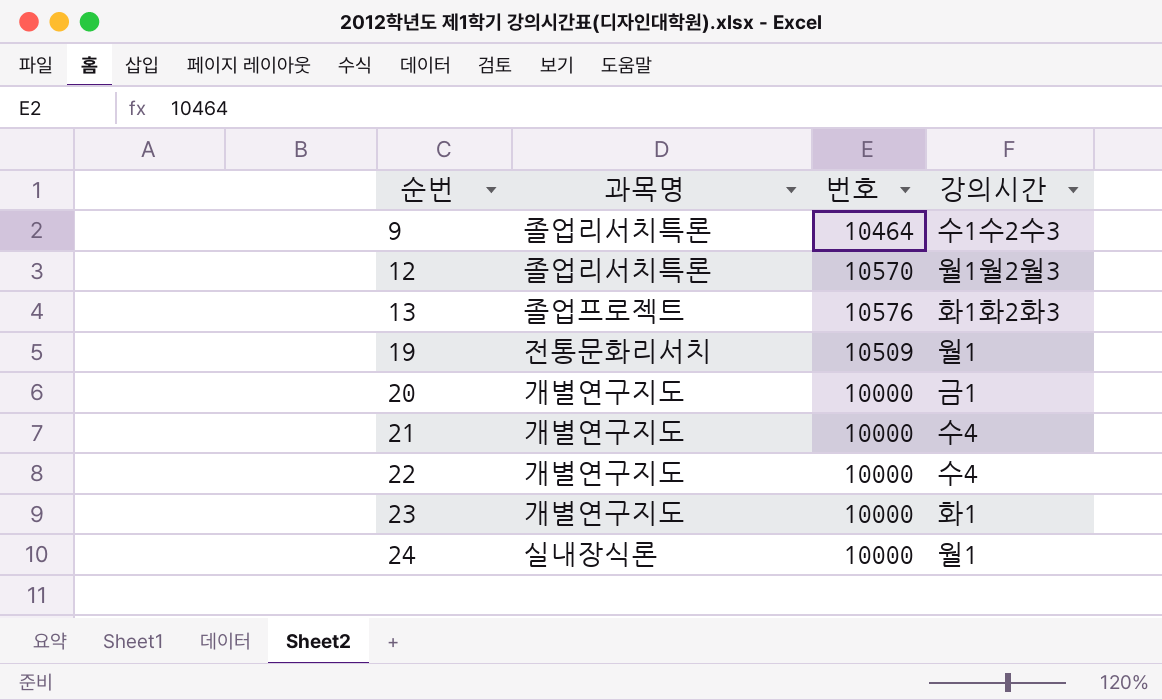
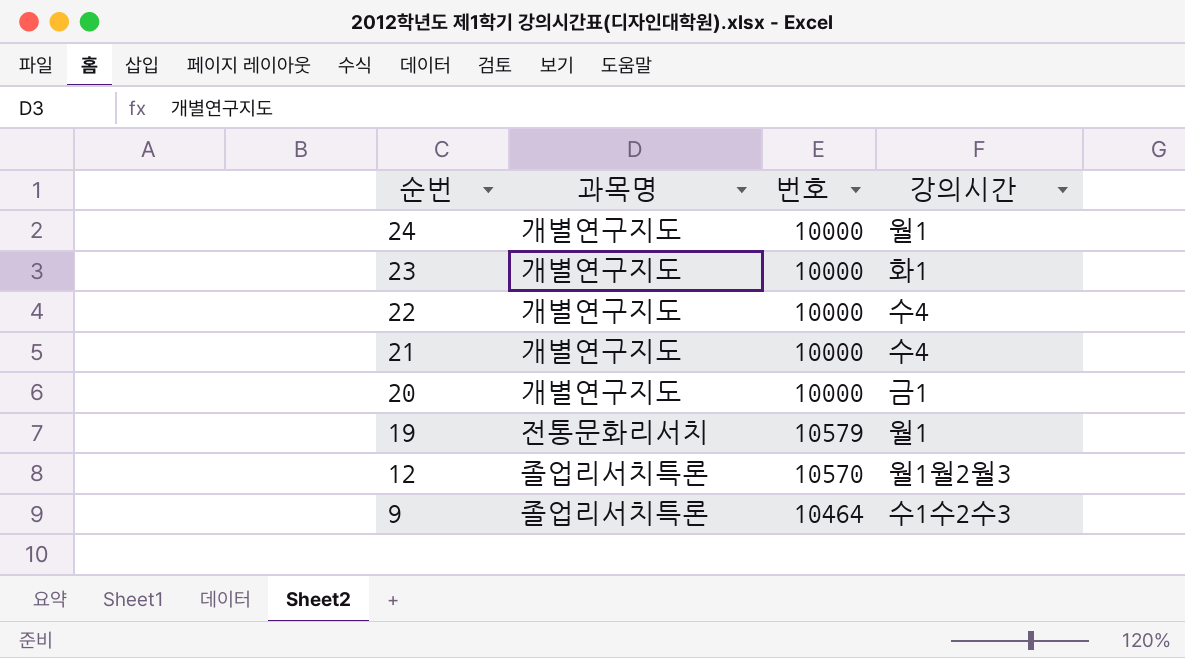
row order: 순번 ascending -> 순번 descending
row 13: 졸업프로젝트 | 10576 | 화1화2화3 -> none
24 | 과목명: 실내장식론 -> 개별연구지도
19 | 번호: 10509 -> 10579

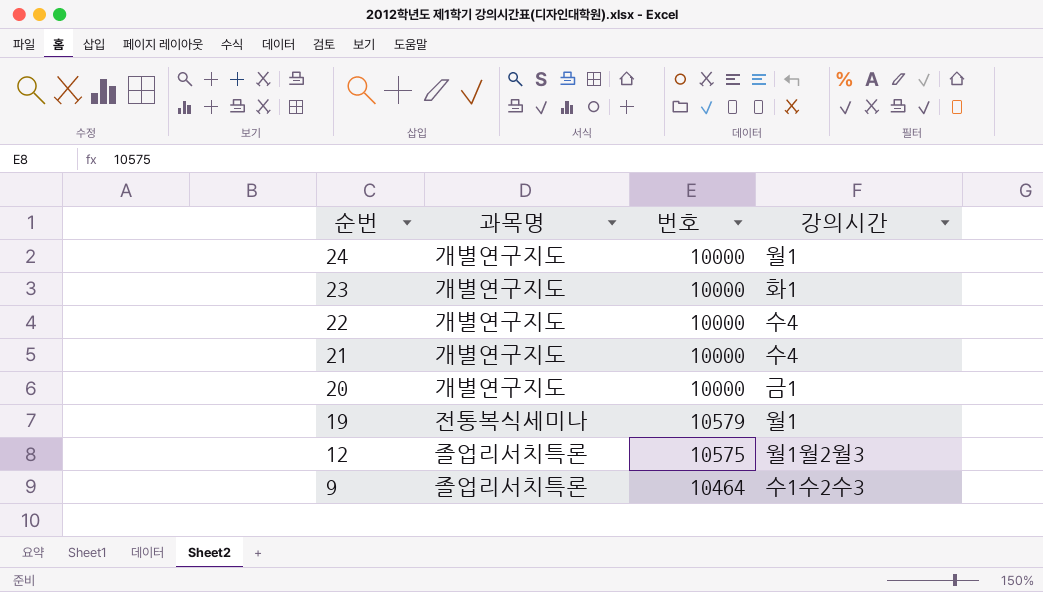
19 | 과목명: 전통문화리서치 -> 전통복식세미나
12 | 번호: 10570 -> 10575

